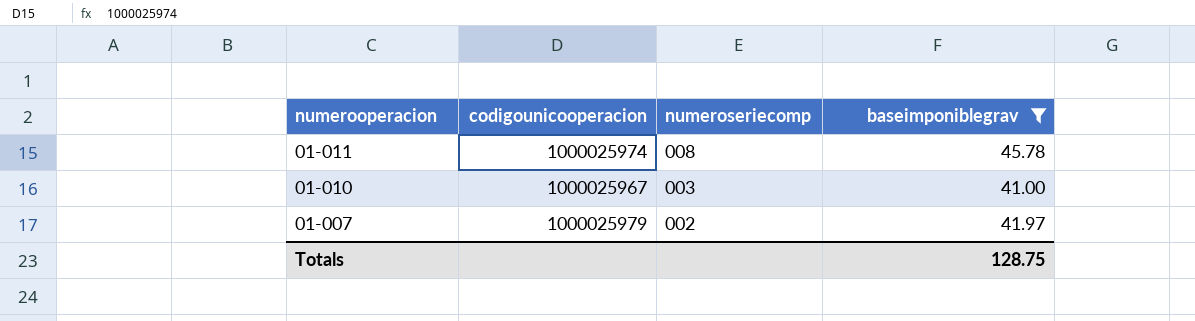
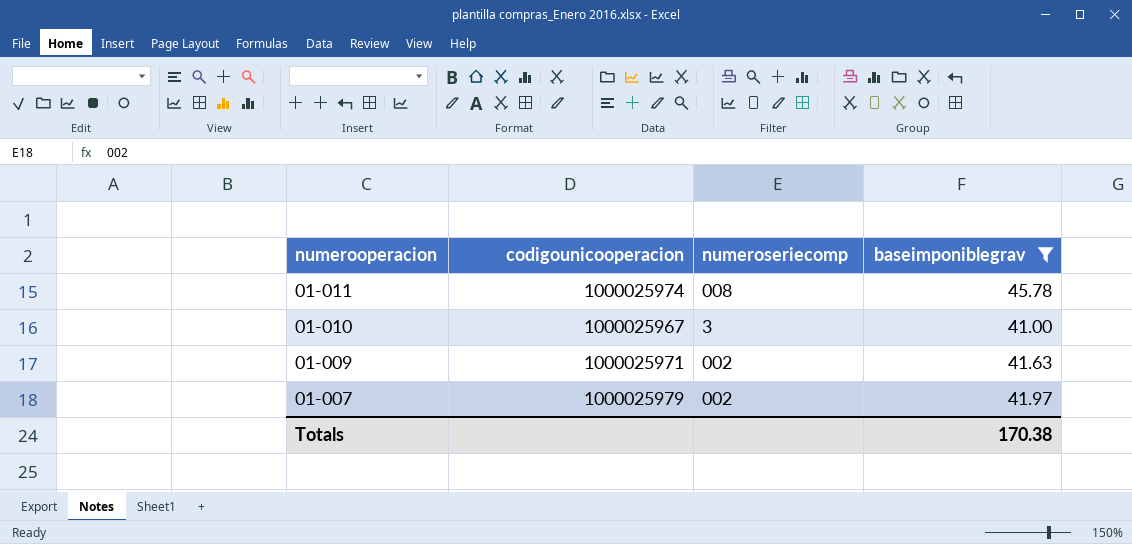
01-010 | numeroseriecomp: 003 -> 3
row 01-009: none -> 1000025971 | 002 | 41.63
Totals | baseimponiblegrav: 128.75 -> 170.38

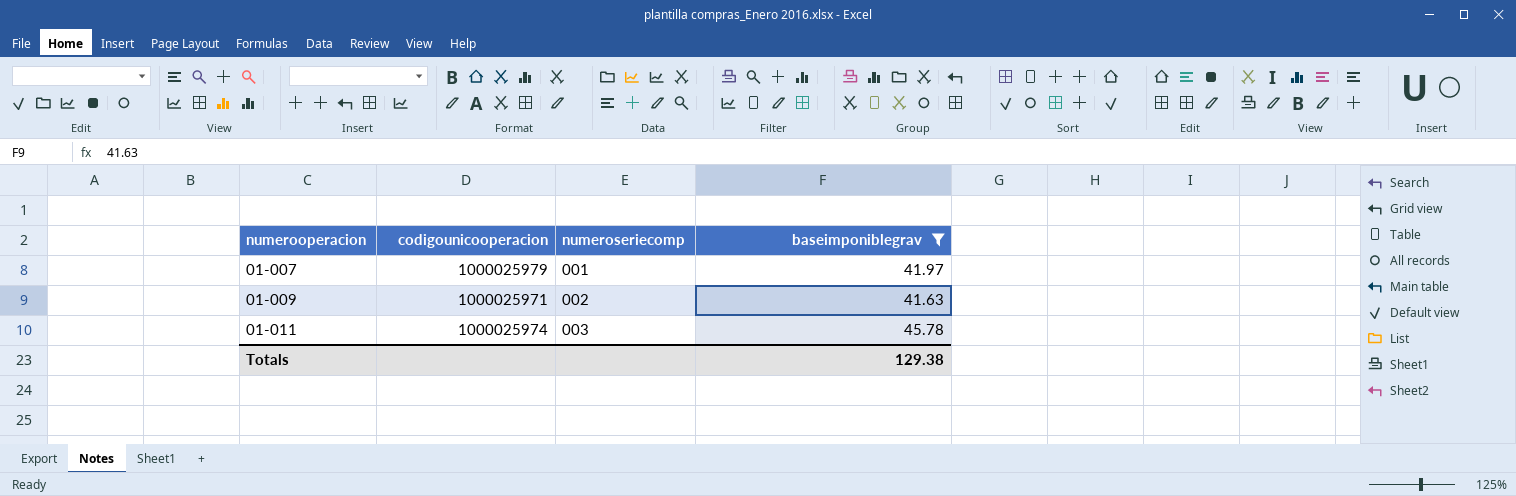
row order: numerooperacion descending -> numerooperacion ascending
row 01-010: 1000025967 | 3 | 41.00 -> none
01-007 | numeroseriecomp: 002 -> 001
01-011 | numeroseriecomp: 008 -> 003
Totals | baseimponiblegrav: 170.38 -> 129.38

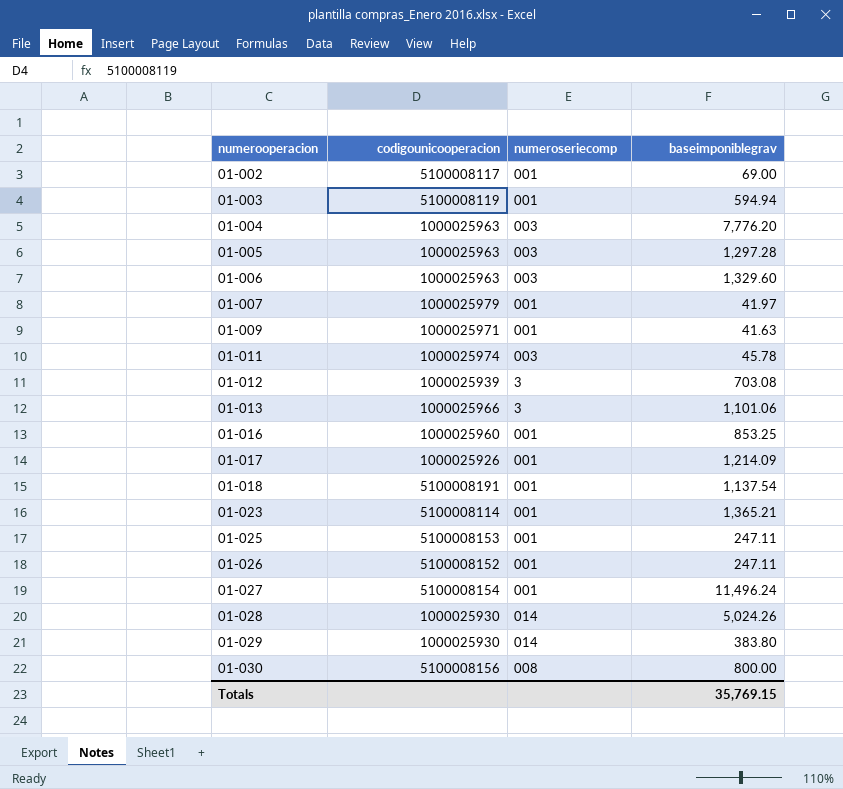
filter: baseimponiblegrav <= 45.78 -> none
01-009 | numeroseriecomp: 002 -> 001
Totals | baseimponiblegrav: 129.38 -> 35,769.15

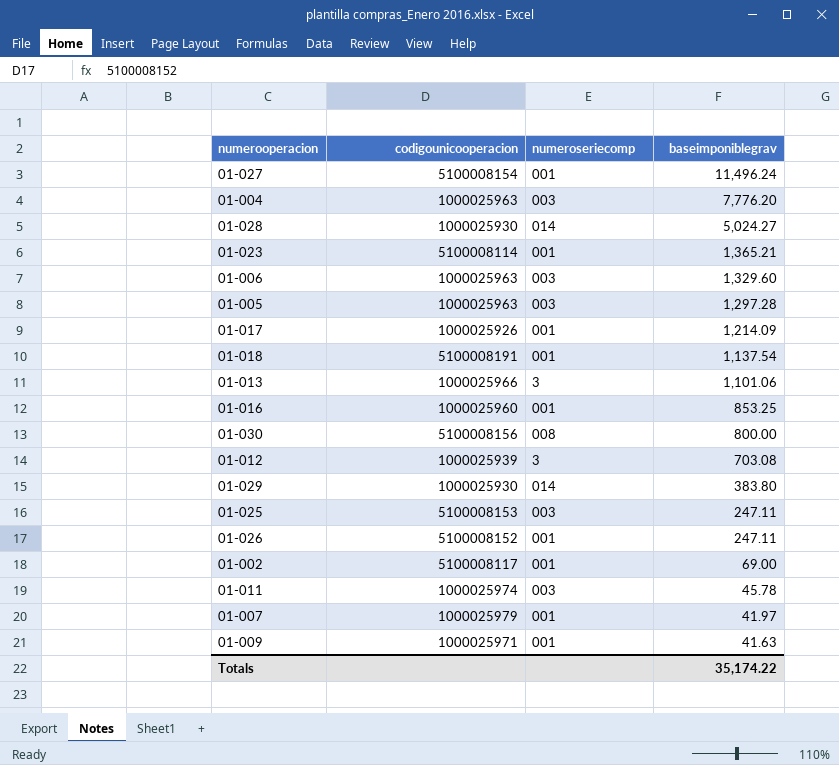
row order: numerooperacion ascending -> baseimponiblegrav descending
row 01-003: 5100008119 | 001 | 594.94 -> none
01-028 | baseimponiblegrav: 5,024.26 -> 5,024.27
01-025 | numeroseriecomp: 001 -> 003
Totals | baseimponiblegrav: 35,769.15 -> 35,174.22

